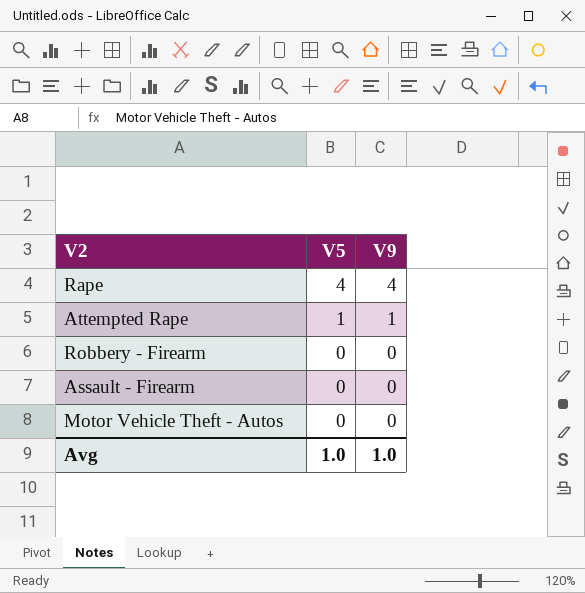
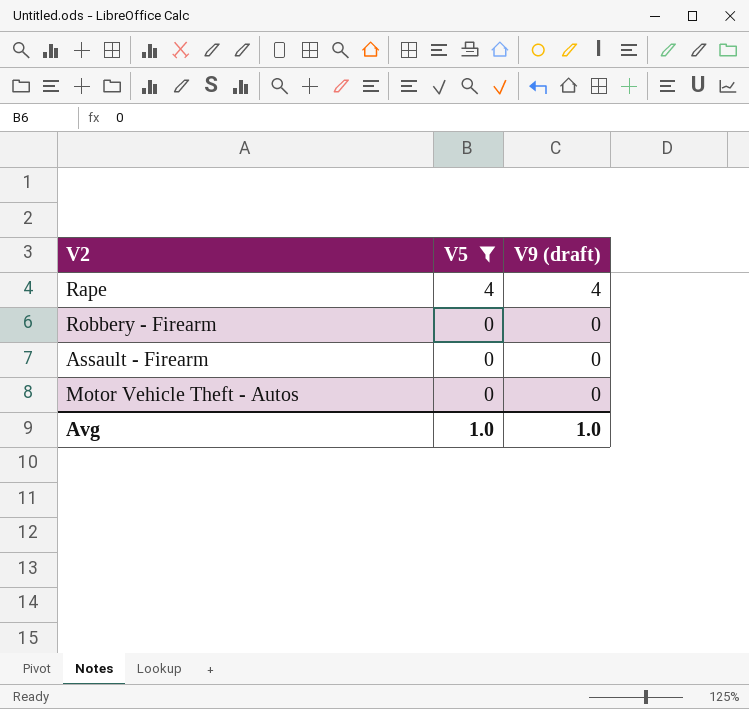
filter: none -> V5 != 1
column name: V9 -> V9 (draft)

